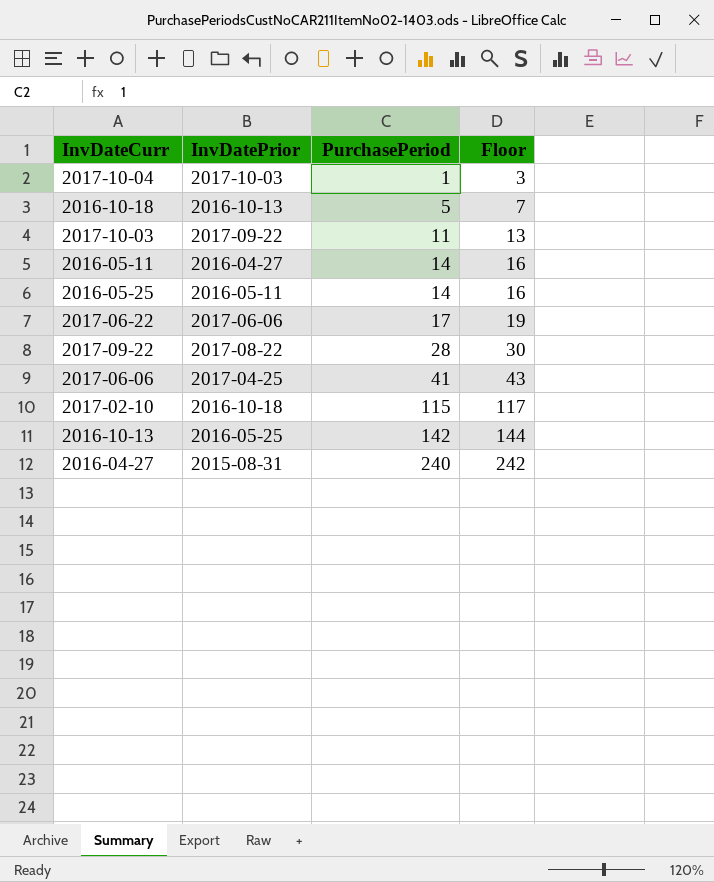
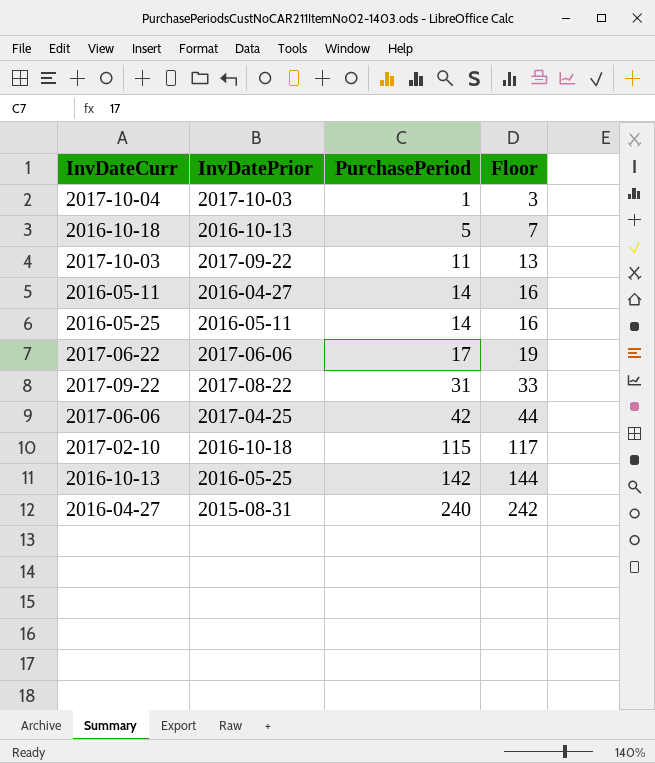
2017-09-22 | PurchasePeriod: 28 -> 31
2017-09-22 | Floor: 30 -> 33
2017-06-06 | PurchasePeriod: 41 -> 42
2017-06-06 | Floor: 43 -> 44

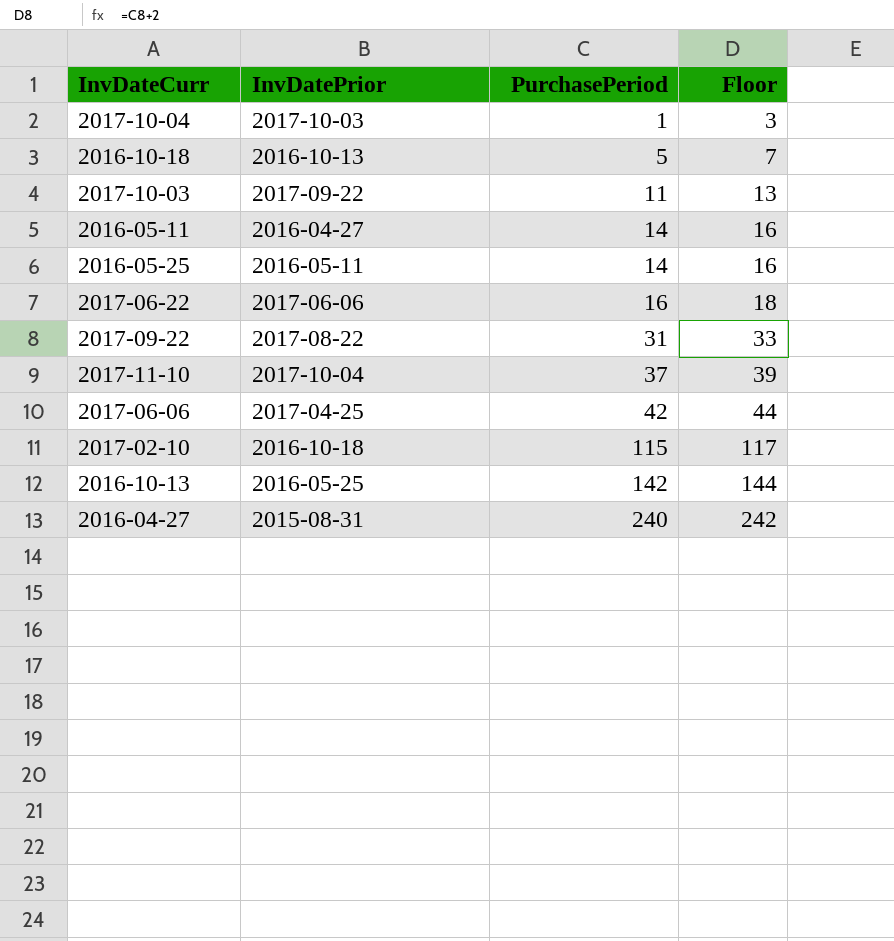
2017-06-22 | PurchasePeriod: 17 -> 16
2017-06-22 | Floor: 19 -> 18
row 2017-11-10: none -> 2017-10-04 | 37 | 39

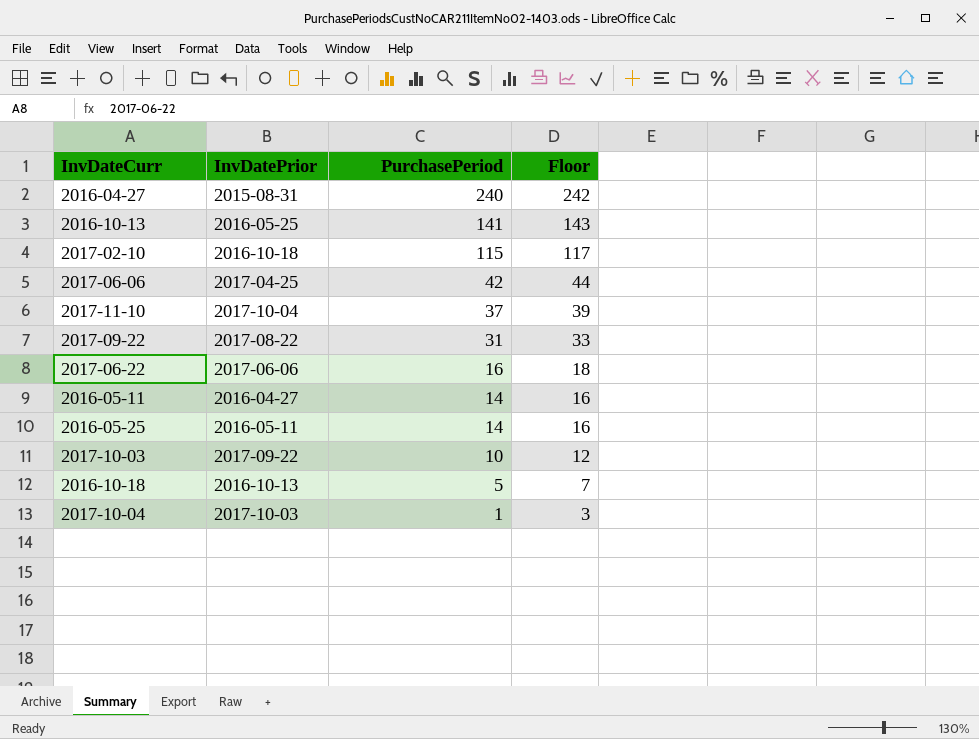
row order: PurchasePeriod ascending -> PurchasePeriod descending
2016-10-13 | PurchasePeriod: 142 -> 141
2016-10-13 | Floor: 144 -> 143
2017-10-03 | PurchasePeriod: 11 -> 10
2017-10-03 | Floor: 13 -> 12

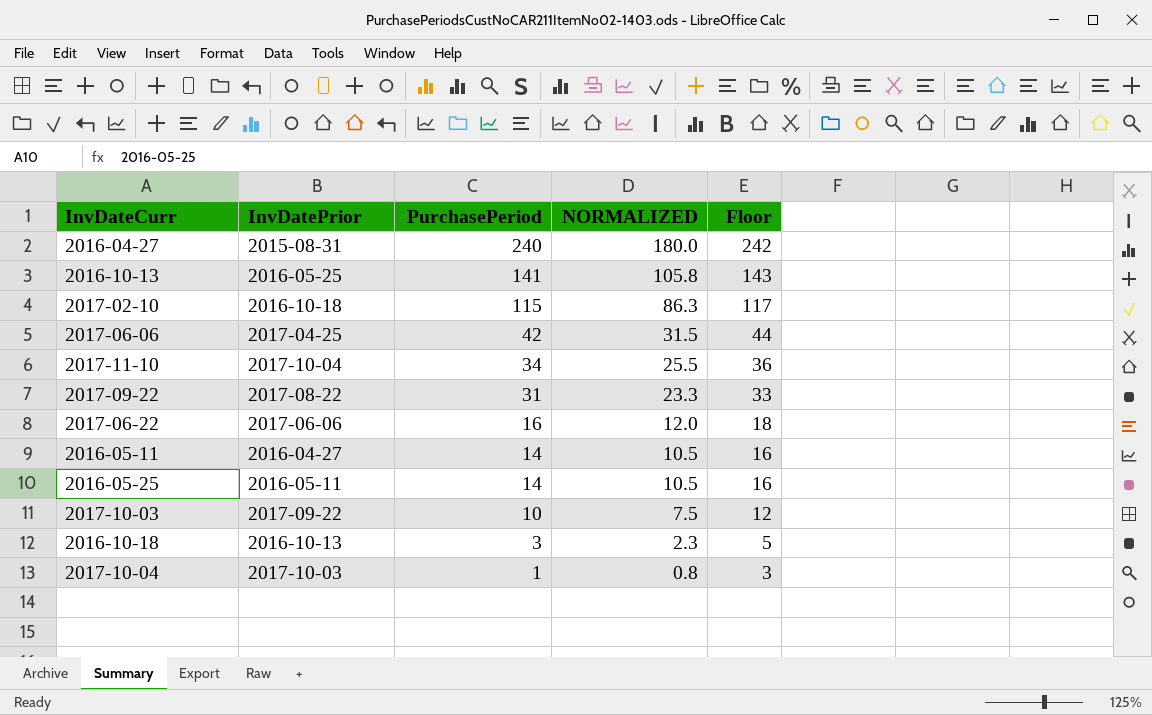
column NORMALIZED | formula: none -> [PurchasePeriod] * 0.75
2017-11-10 | PurchasePeriod: 37 -> 34
2017-11-10 | Floor: 39 -> 36
2016-10-18 | PurchasePeriod: 5 -> 3
2016-10-18 | Floor: 7 -> 5

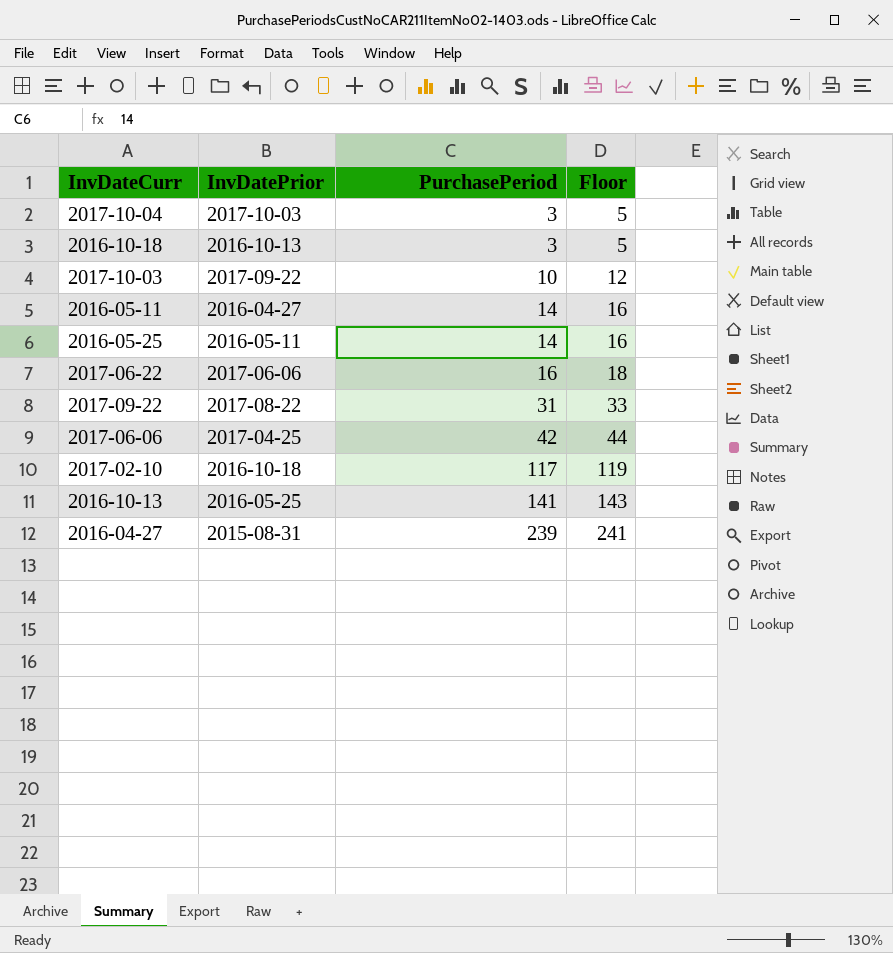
row order: PurchasePeriod descending -> PurchasePeriod ascending
column NORMALIZED | formula: [PurchasePeriod] * 0.75 -> none
row 2017-11-10: 2017-10-04 | 34 | 25.5 | 36 -> none
2017-10-04 | PurchasePeriod: 1 -> 3
2017-10-04 | Floor: 3 -> 5
2017-02-10 | PurchasePeriod: 115 -> 117
2017-02-10 | Floor: 117 -> 119
2016-04-27 | PurchasePeriod: 240 -> 239
2016-04-27 | Floor: 242 -> 241

